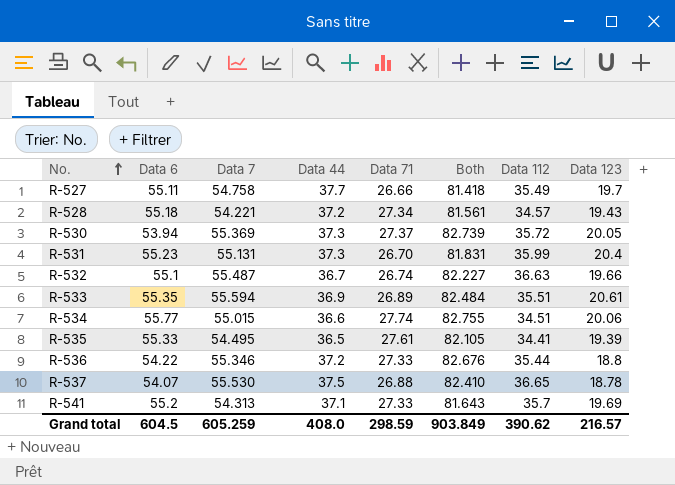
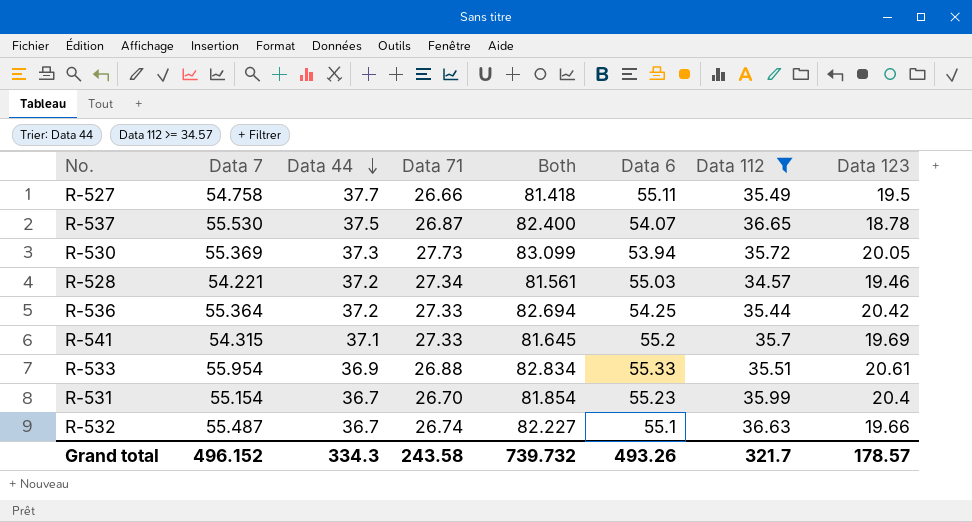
filter: none -> Data 112 >= 34.57
row order: No. ascending -> Data 44 descending
column Data 6 | position: 2 -> 6
R-527 | Data 123: 19.7 -> 19.5
R-537 | Data 71: 26.88 -> 26.87
R-537 | Both: 82.410 -> 82.400
R-530 | Data 71: 27.37 -> 27.73
R-530 | Both: 82.739 -> 83.099
R-528 | Data 6: 55.18 -> 55.03
R-528 | Data 123: 19.43 -> 19.46
R-536 | Data 7: 55.346 -> 55.364
R-536 | Both: 82.676 -> 82.694
R-536 | Data 6: 54.22 -> 54.25
R-536 | Data 123: 18.8 -> 20.42
R-541 | Data 7: 54.313 -> 54.315
R-541 | Both: 81.643 -> 81.645
R-533 | Data 7: 55.594 -> 55.954
R-533 | Data 71: 26.89 -> 26.88
R-533 | Both: 82.484 -> 82.834
R-533 | Data 6: 55.35 -> 55.33
R-531 | Data 7: 55.131 -> 55.154
R-531 | Data 44: 37.3 -> 36.7
R-531 | Both: 81.831 -> 81.854
Grand total | Data 7: 605.259 -> 496.152
Grand total | Data 44: 408.0 -> 334.3
Grand total | Data 71: 298.59 -> 243.58
Grand total | Both: 903.849 -> 739.732
Grand total | Data 6: 604.5 -> 493.26
Grand total | Data 112: 390.62 -> 321.7
Grand total | Data 123: 216.57 -> 178.57

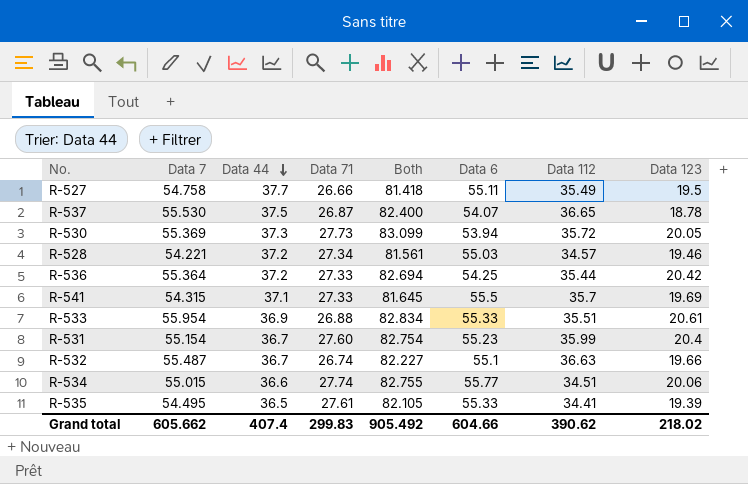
filter: Data 112 >= 34.57 -> none
R-541 | Data 6: 55.2 -> 55.5
R-531 | Data 71: 26.70 -> 27.60
R-531 | Both: 81.854 -> 82.754
Grand total | Data 7: 496.152 -> 605.662
Grand total | Data 44: 334.3 -> 407.4
Grand total | Data 71: 243.58 -> 299.83
Grand total | Both: 739.732 -> 905.492
Grand total | Data 6: 493.26 -> 604.66
Grand total | Data 112: 321.7 -> 390.62
Grand total | Data 123: 178.57 -> 218.02

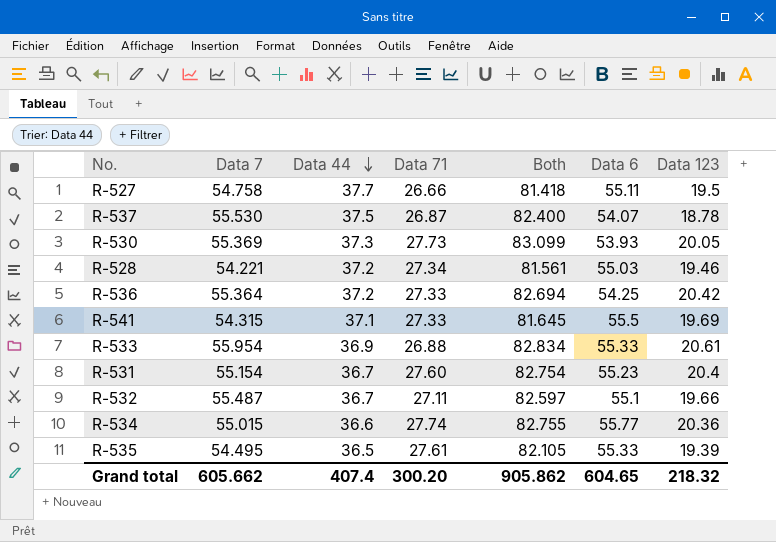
column Data 112 | position: 7 -> none
R-530 | Data 6: 53.94 -> 53.93
R-532 | Data 71: 26.74 -> 27.11
R-532 | Both: 82.227 -> 82.597
R-534 | Data 123: 20.06 -> 20.36
Grand total | Data 71: 299.83 -> 300.20
Grand total | Both: 905.492 -> 905.862
Grand total | Data 6: 604.66 -> 604.65
Grand total | Data 123: 218.02 -> 218.32

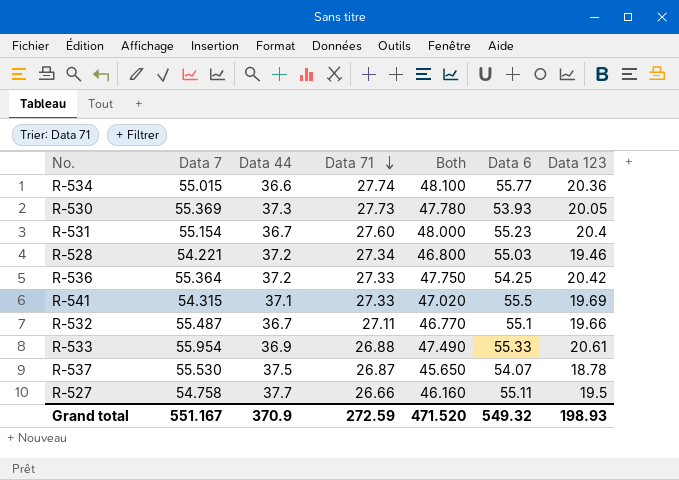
row order: Data 44 descending -> Data 71 descending
column Both | formula: [Data 7] + [Data 71] -> [Data 71] + [Data 123]
row R-535: 54.495 | 36.5 | 27.61 | 82.105 | 55.33 | 19.39 -> none
Grand total | Data 7: 605.662 -> 551.167
Grand total | Data 44: 407.4 -> 370.9
Grand total | Data 71: 300.20 -> 272.59
Grand total | Both: 905.862 -> 471.520
Grand total | Data 6: 604.65 -> 549.32
Grand total | Data 123: 218.32 -> 198.93

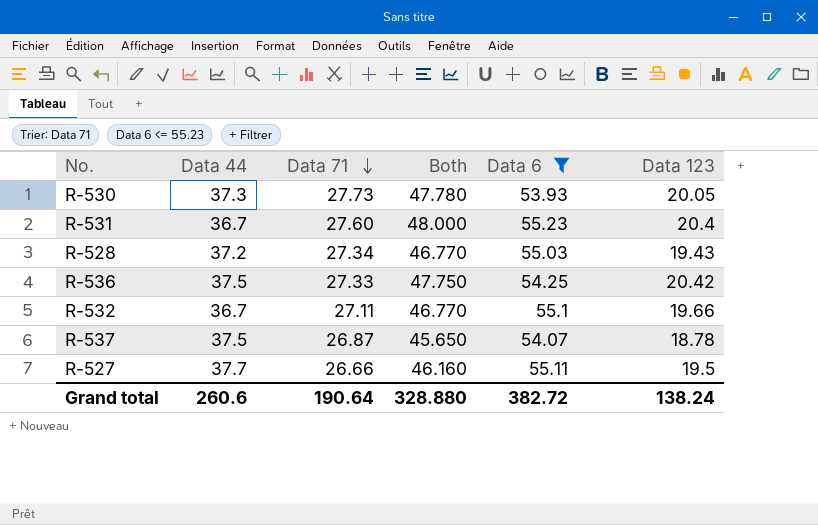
filter: none -> Data 6 <= 55.23
column Data 7 | position: 2 -> none
R-528 | Both: 46.800 -> 46.770
R-528 | Data 123: 19.46 -> 19.43
R-536 | Data 44: 37.2 -> 37.5
Grand total | Data 44: 370.9 -> 260.6
Grand total | Data 71: 272.59 -> 190.64
Grand total | Both: 471.520 -> 328.880
Grand total | Data 6: 549.32 -> 382.72
Grand total | Data 123: 198.93 -> 138.24

